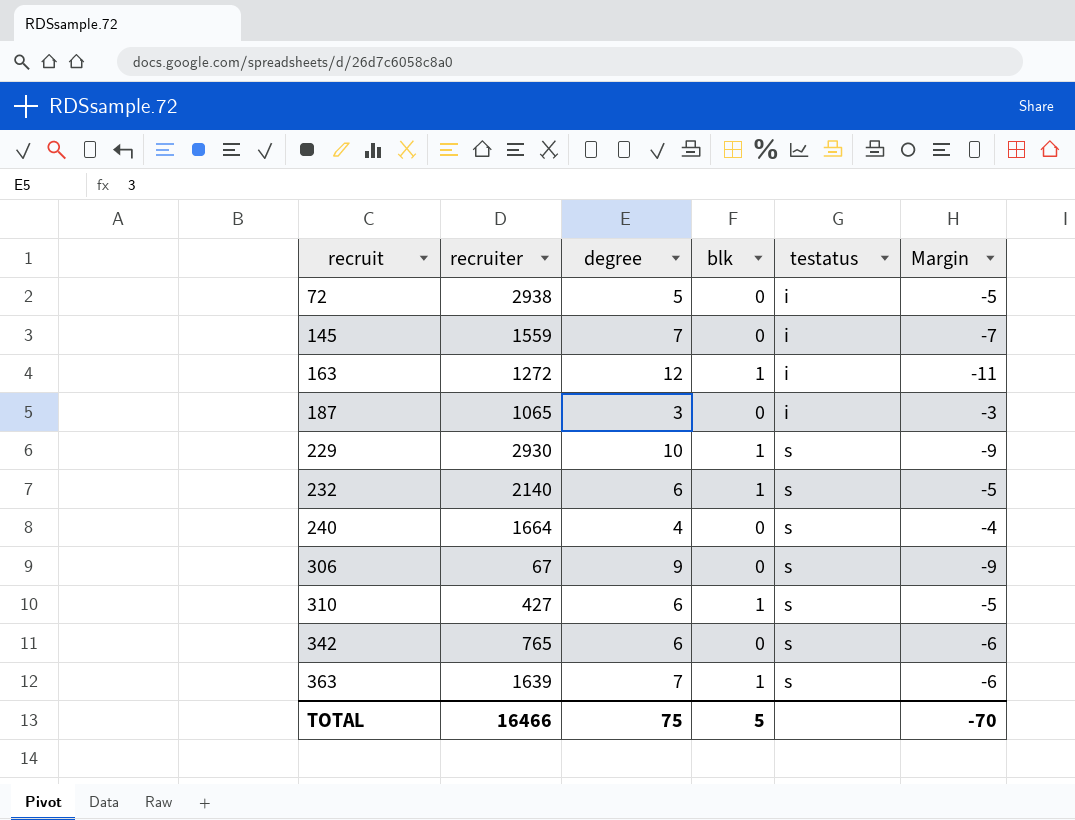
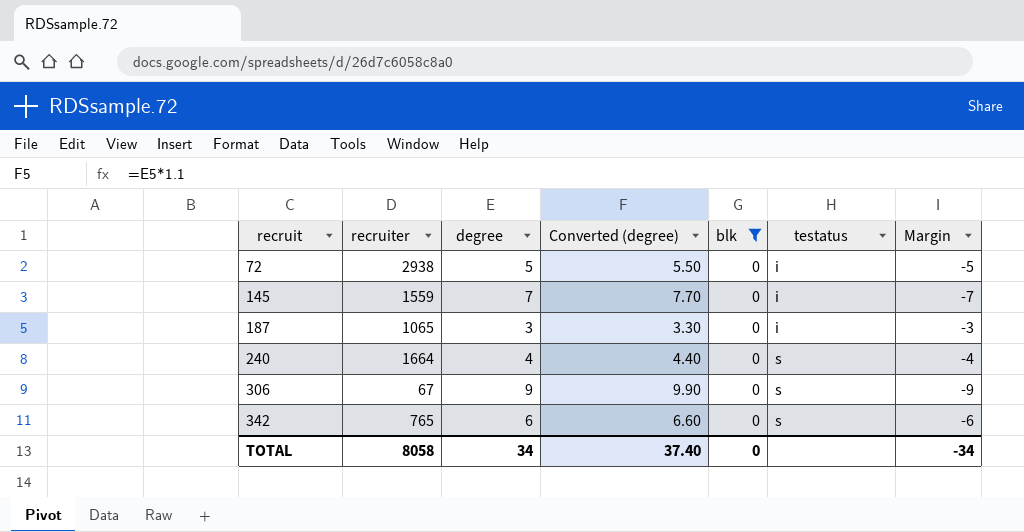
filter: none -> blk = 0
column Converted (degree) | formula: none -> [degree] * 1.1
TOTAL | recruiter: 16466 -> 8058
TOTAL | degree: 75 -> 34
TOTAL | blk: 5 -> 0
TOTAL | Margin: -70 -> -34

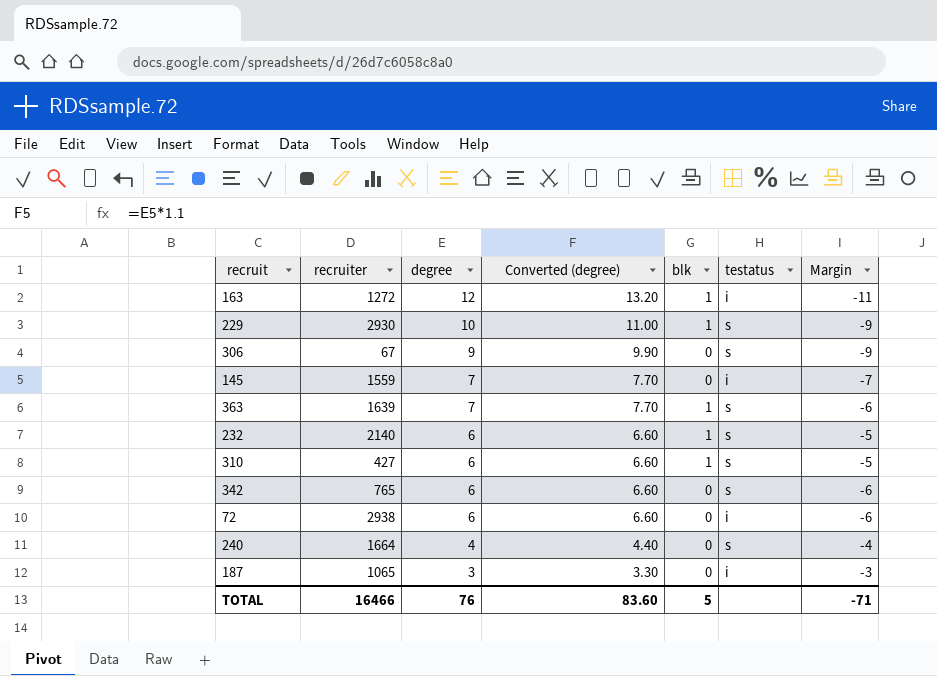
filter: blk = 0 -> none
row order: recruit ascending -> degree descending
72 | degree: 5 -> 6
72 | Converted (degree): 5.50 -> 6.60
72 | Margin: -5 -> -6
TOTAL | recruiter: 8058 -> 16466
TOTAL | degree: 34 -> 76
TOTAL | Converted (degree): 37.40 -> 83.60
TOTAL | blk: 0 -> 5
TOTAL | Margin: -34 -> -71

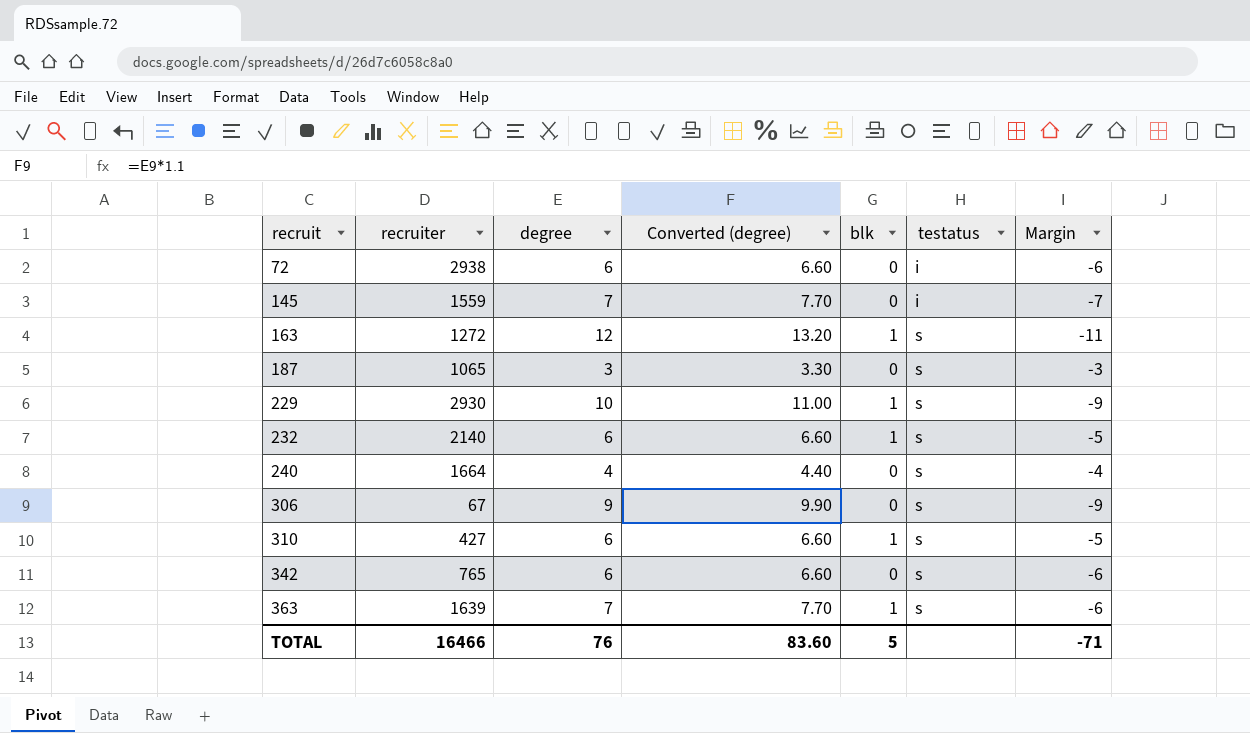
row order: degree descending -> recruit ascending
163 | testatus: i -> s
187 | testatus: i -> s

